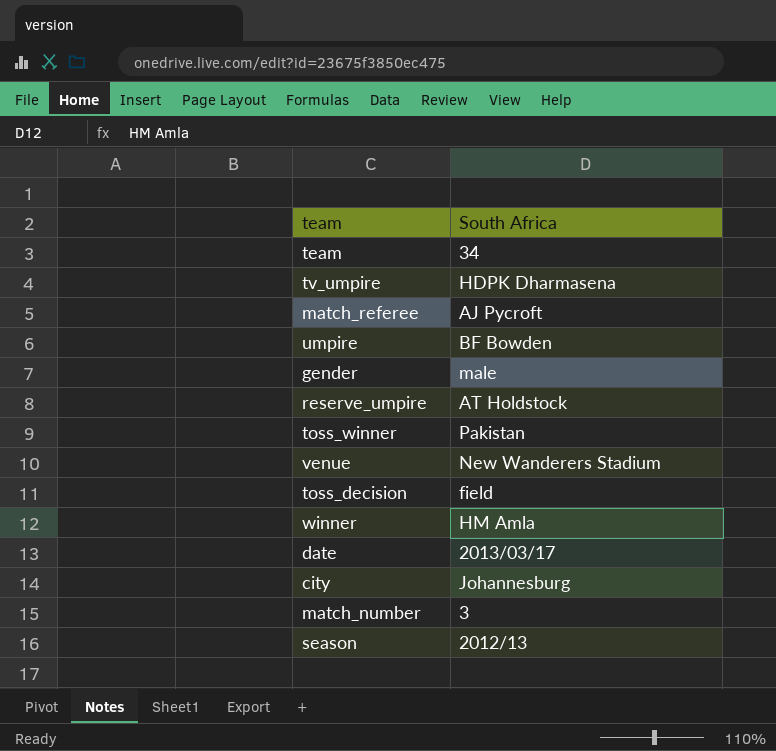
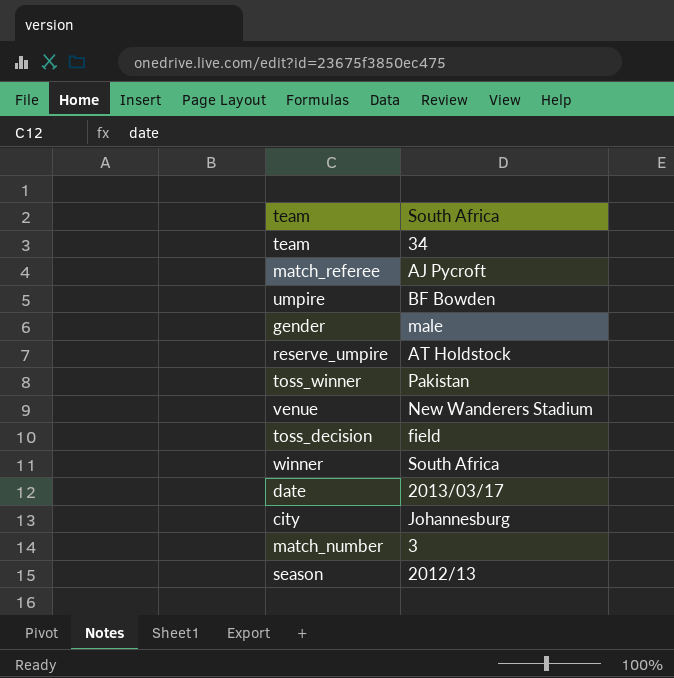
row tv_umpire: HDPK Dharmasena -> none
winner | South Africa: HM Amla -> South Africa

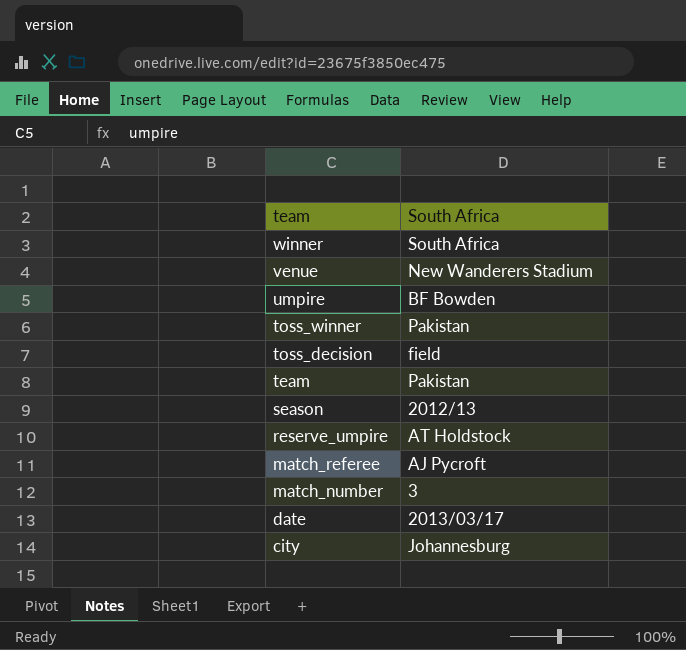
row order: none -> team descending
row gender: male -> none
team | South Africa: 34 -> Pakistan

